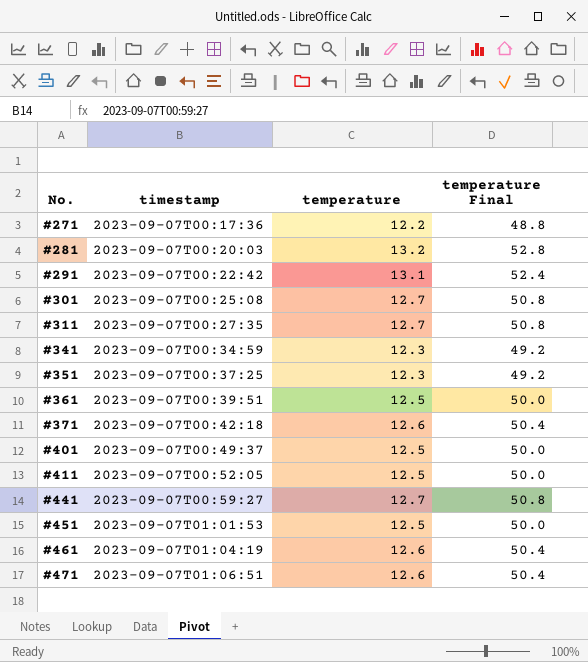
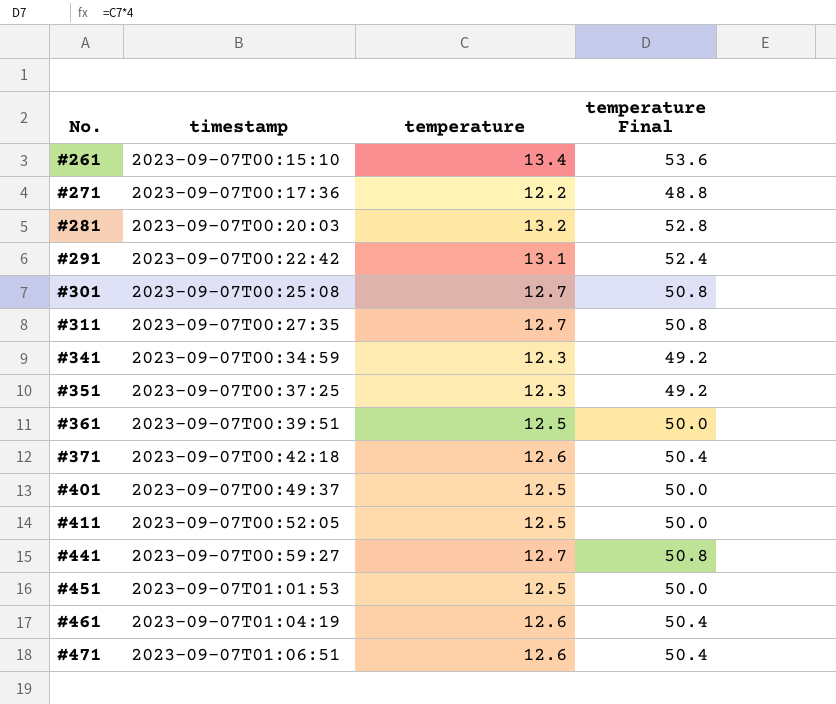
row #261: none -> 2023-09-07T00:15:10 | 13.4 | 53.6

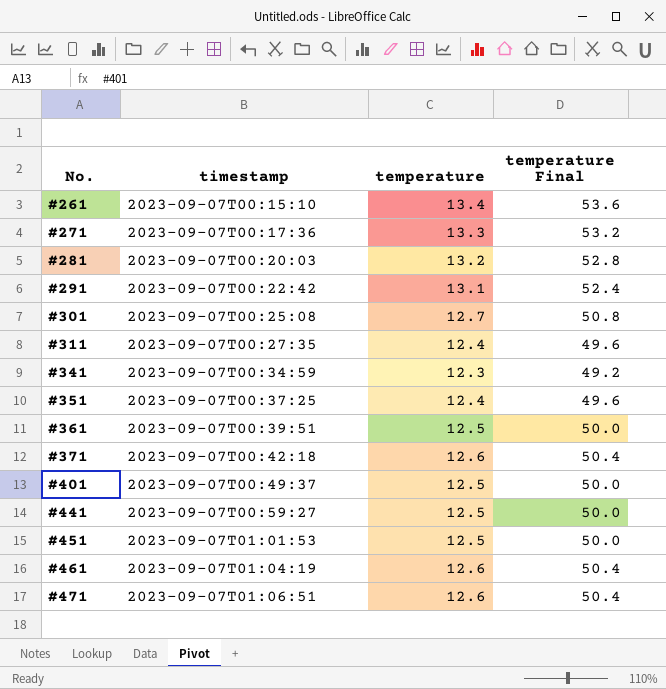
row #411: 2023-09-07T00:52:05 | 12.5 | 50.0 -> none
#271 | temperature: 12.2 -> 13.3
#271 | temperature Final: 48.8 -> 53.2
#311 | temperature: 12.7 -> 12.4
#311 | temperature Final: 50.8 -> 49.6
#351 | temperature: 12.3 -> 12.4
#351 | temperature Final: 49.2 -> 49.6
#441 | temperature: 12.7 -> 12.5
#441 | temperature Final: 50.8 -> 50.0

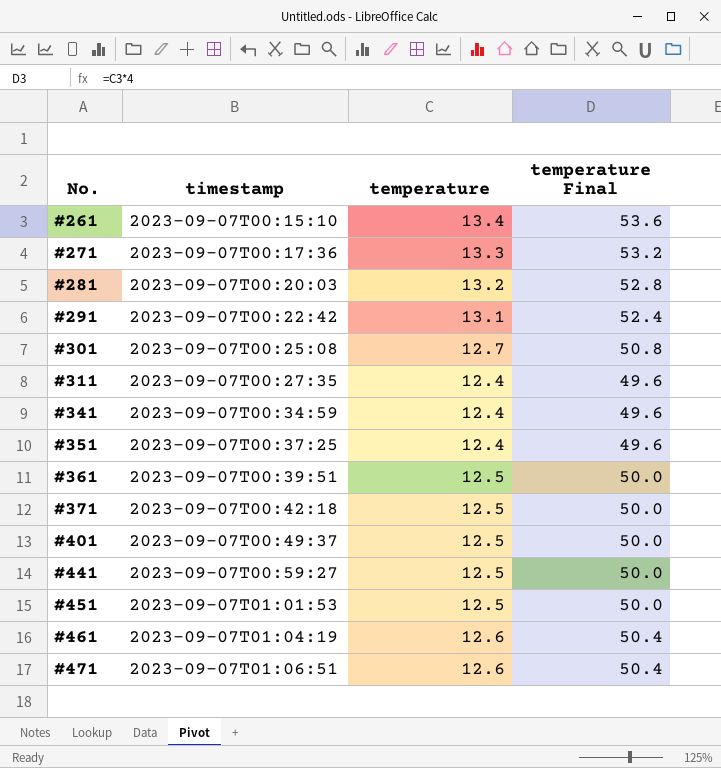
#341 | temperature: 12.3 -> 12.4
#341 | temperature Final: 49.2 -> 49.6
#371 | temperature: 12.6 -> 12.5
#371 | temperature Final: 50.4 -> 50.0

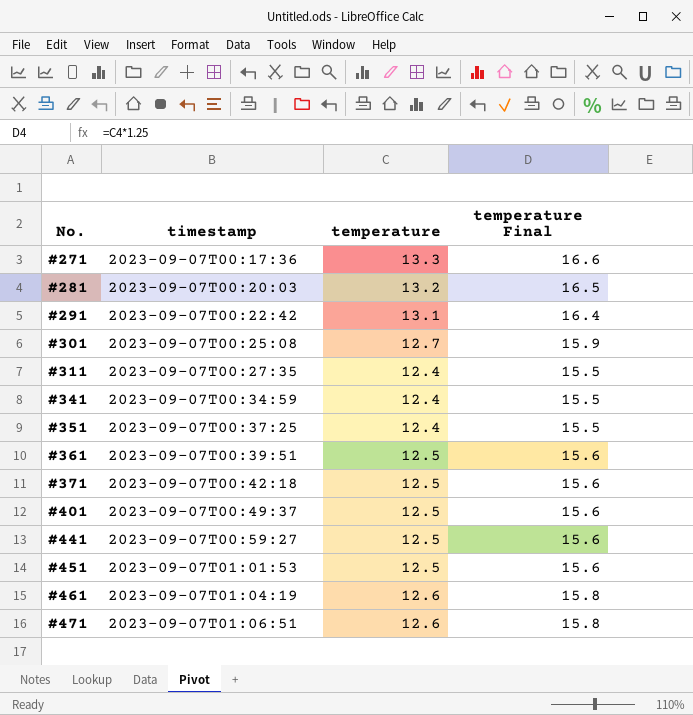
column temperature Final | formula: [temperature] * 4 -> [temperature] * 1.25
row #261: 2023-09-07T00:15:10 | 13.4 | 53.6 -> none

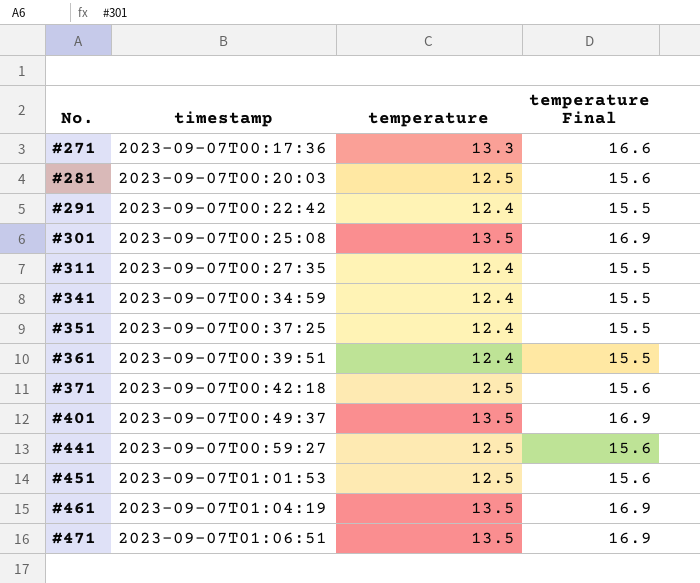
#281 | temperature: 13.2 -> 12.5
#281 | temperature Final: 16.5 -> 15.6
#291 | temperature: 13.1 -> 12.4
#291 | temperature Final: 16.4 -> 15.5
#301 | temperature: 12.7 -> 13.5
#301 | temperature Final: 15.9 -> 16.9
#361 | temperature: 12.5 -> 12.4
#361 | temperature Final: 15.6 -> 15.5
#401 | temperature: 12.5 -> 13.5
#401 | temperature Final: 15.6 -> 16.9
#461 | temperature: 12.6 -> 13.5
#461 | temperature Final: 15.8 -> 16.9
#471 | temperature: 12.6 -> 13.5
#471 | temperature Final: 15.8 -> 16.9

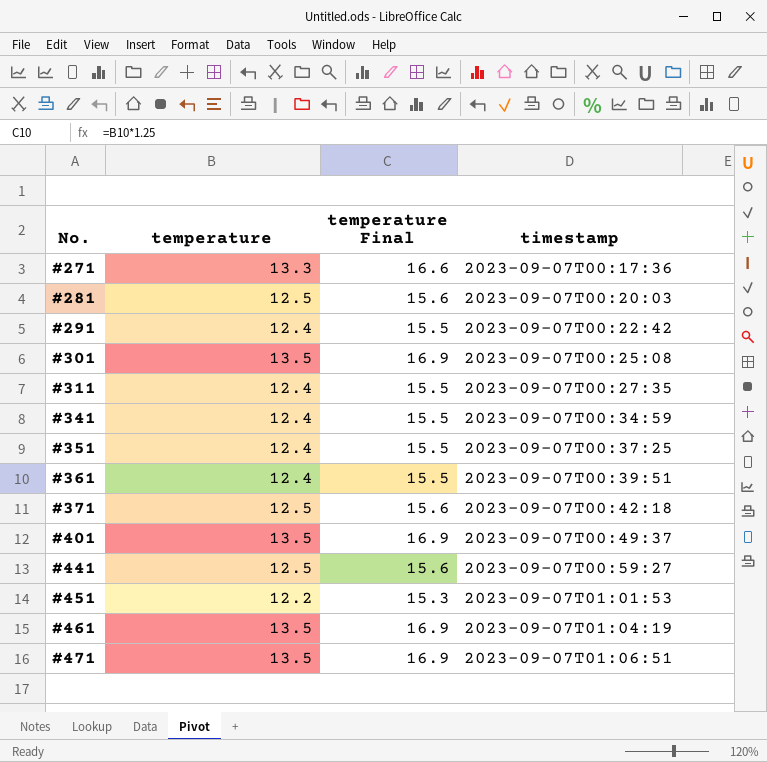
column timestamp | position: 2 -> 4
#451 | temperature: 12.5 -> 12.2
#451 | temperature Final: 15.6 -> 15.3

